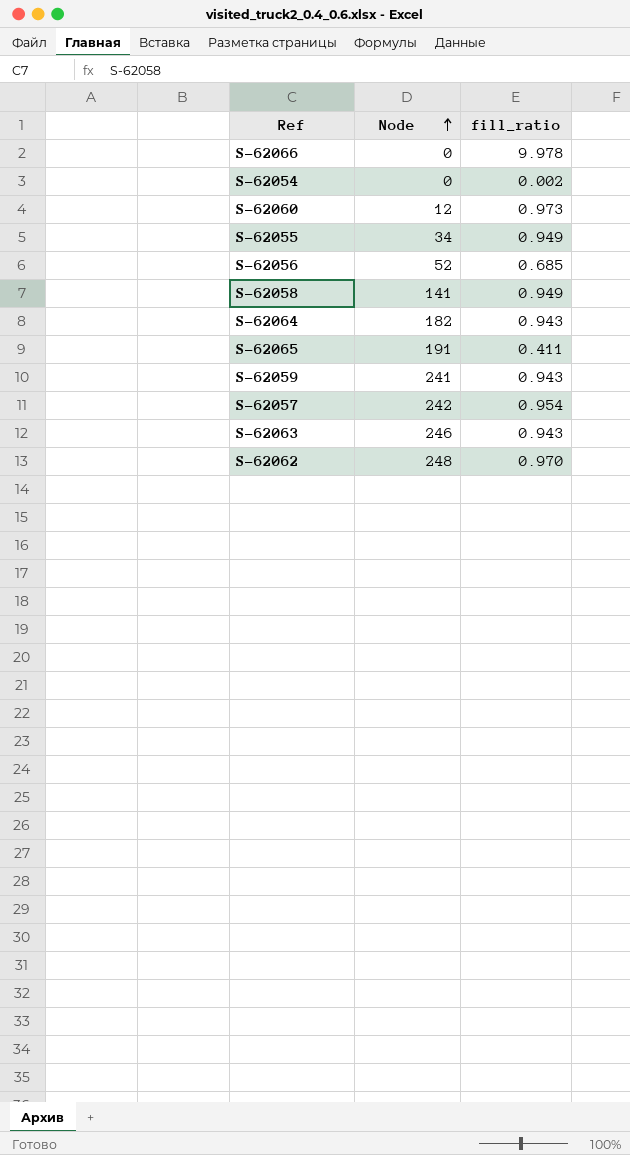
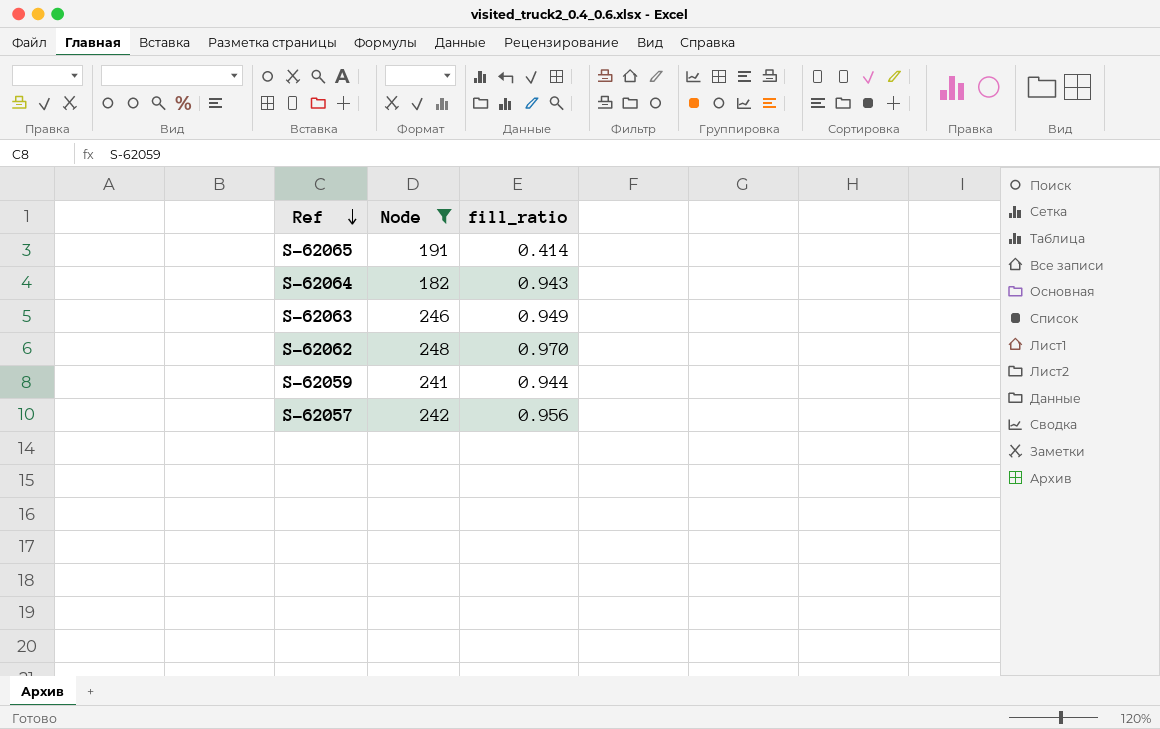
filter: none -> Node >= 182
row order: Node ascending -> Ref descending
S-62065 | fill_ratio: 0.411 -> 0.414
S-62063 | fill_ratio: 0.943 -> 0.949
S-62059 | fill_ratio: 0.943 -> 0.944
S-62057 | fill_ratio: 0.954 -> 0.956

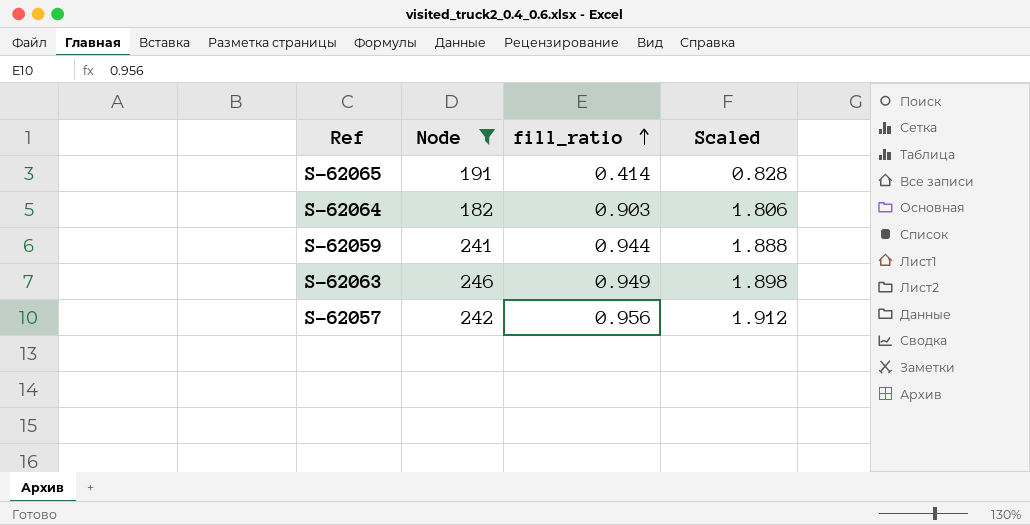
row order: Ref descending -> fill_ratio ascending
column Scaled | formula: none -> [fill_ratio] * 2
row S-62062: 248 | 0.970 -> none
S-62064 | fill_ratio: 0.943 -> 0.903

